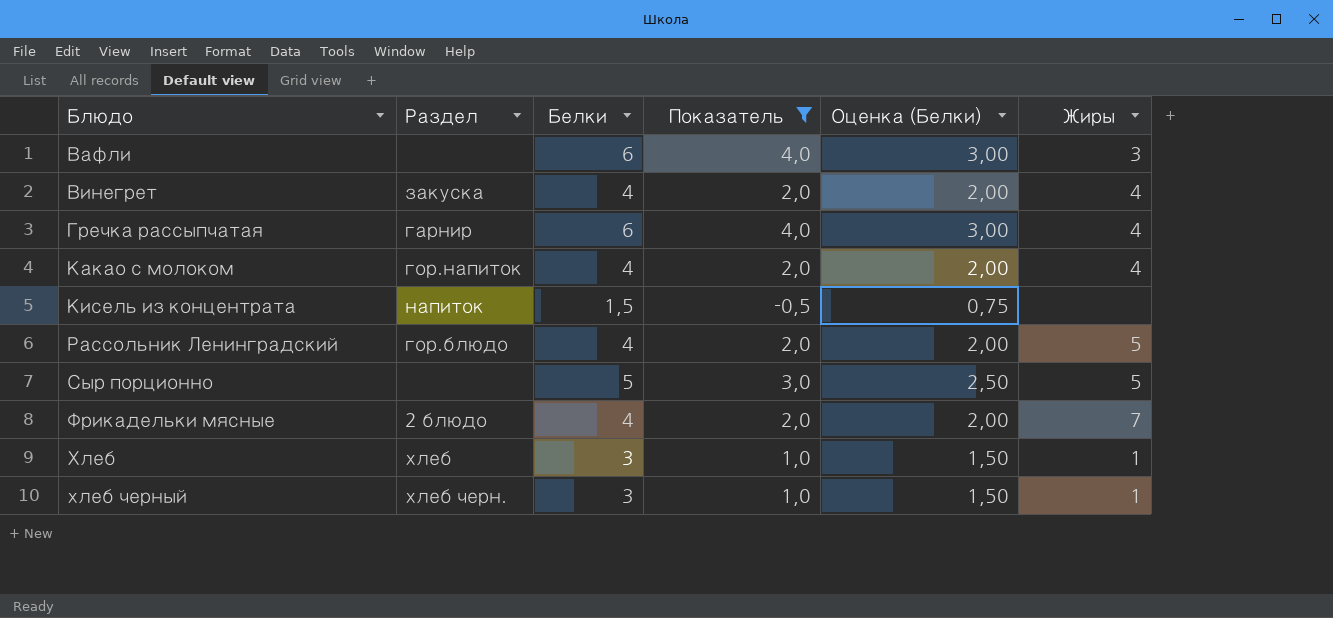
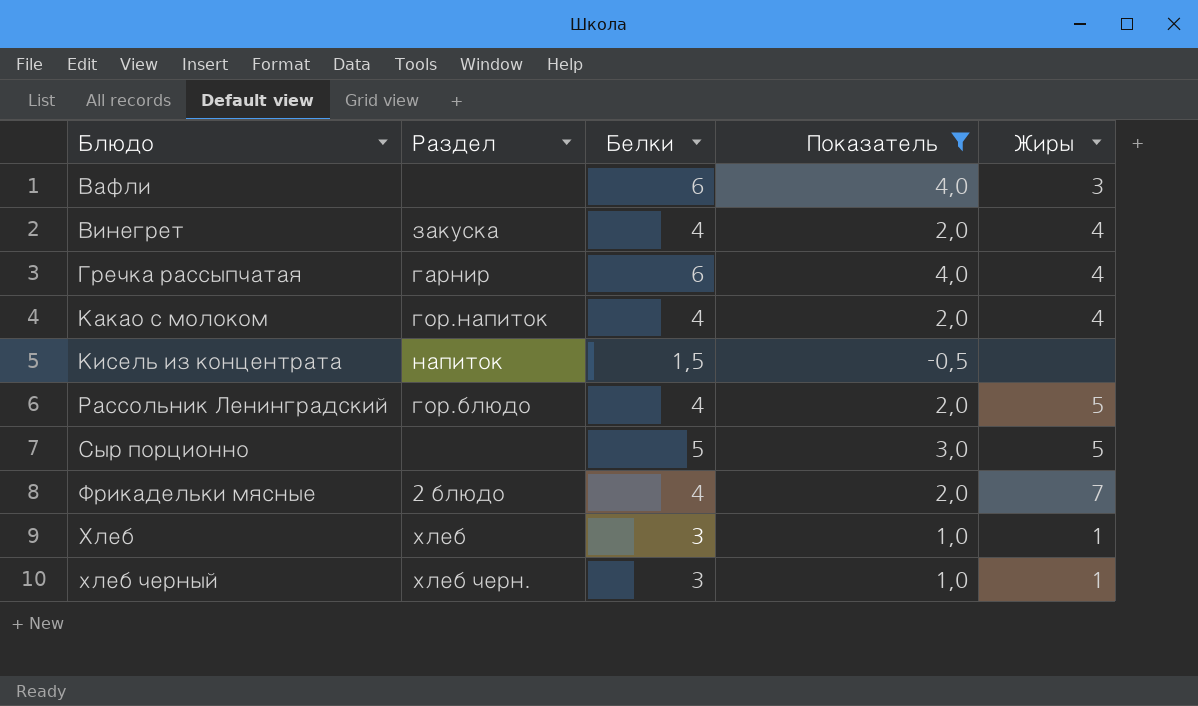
column Оценка (Белки) | formula: [Белки] * 0,5 -> none

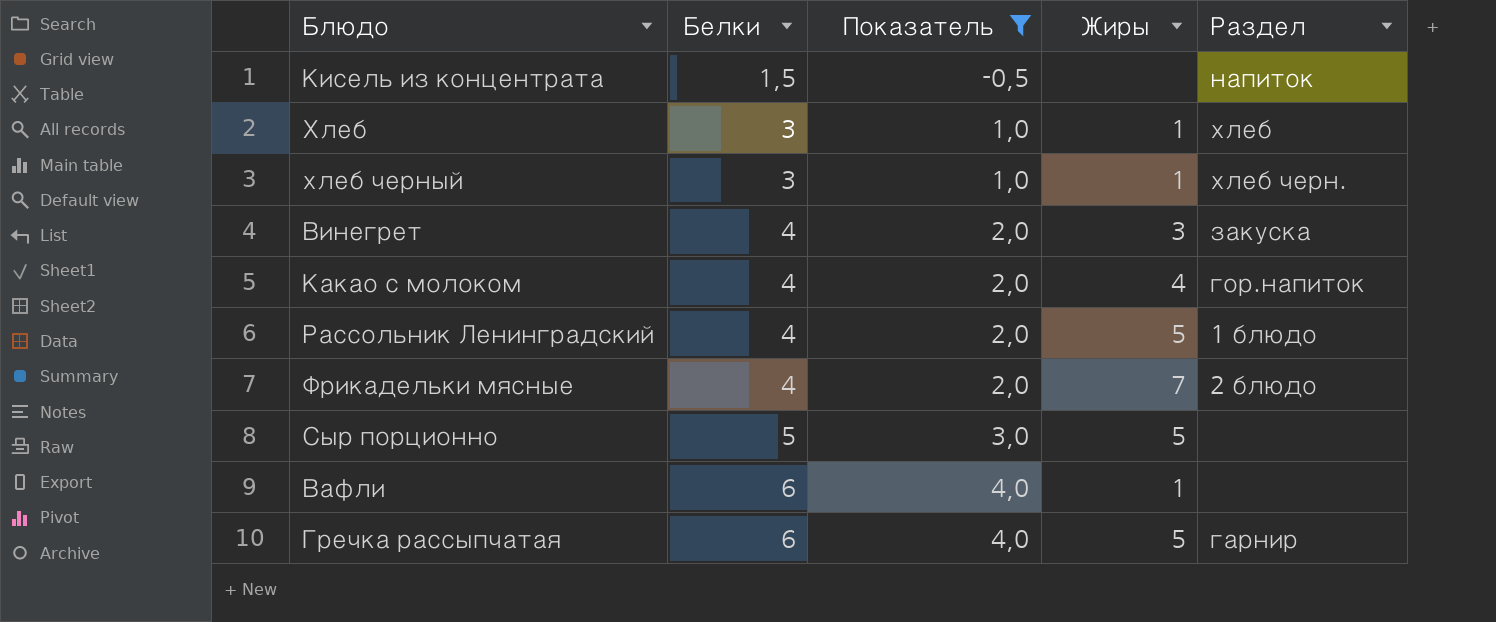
row order: Блюдо ascending -> Белки ascending
column Раздел | position: 2 -> 5
Винегрет | Жиры: 4 -> 3
Рассольник Ленинградский | Раздел: гор.блюдо -> 1 блюдо
Вафли | Жиры: 3 -> 1
Гречка рассыпчатая | Жиры: 4 -> 5

